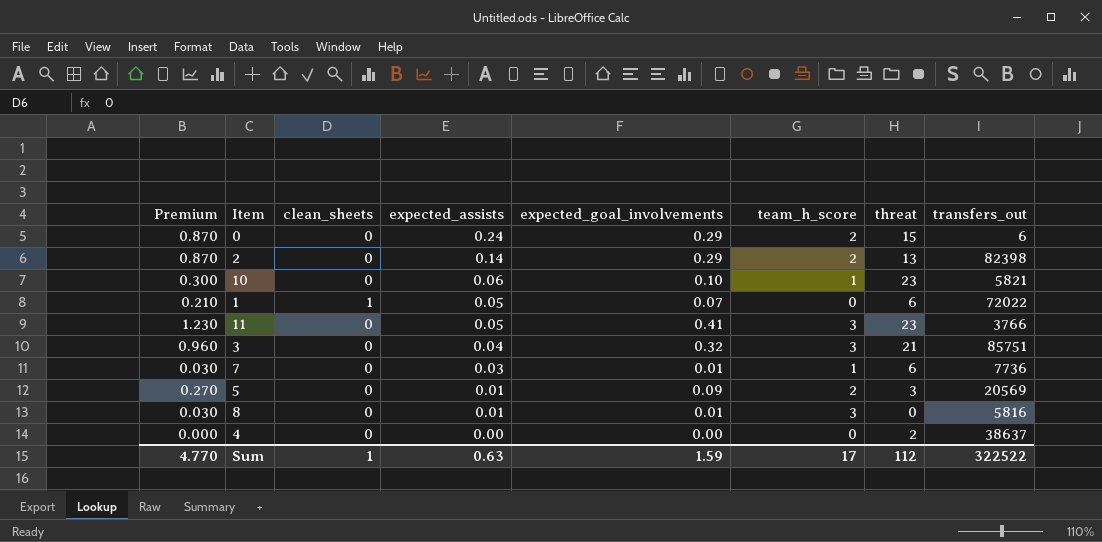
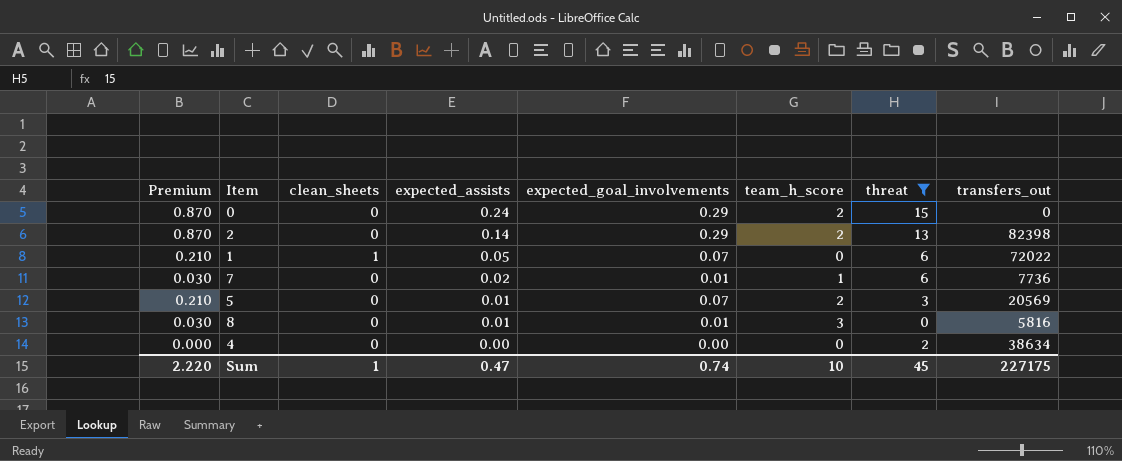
filter: none -> threat <= 15
0 | transfers_out: 6 -> 0
7 | expected_assists: 0.03 -> 0.02
5 | Premium: 0.270 -> 0.210
5 | expected_goal_involvements: 0.09 -> 0.07
4 | transfers_out: 38637 -> 38634
Sum | Premium: 4.770 -> 2.220
Sum | expected_assists: 0.63 -> 0.47
Sum | expected_goal_involvements: 1.59 -> 0.74
Sum | team_h_score: 17 -> 10
Sum | threat: 112 -> 45
Sum | transfers_out: 322522 -> 227175

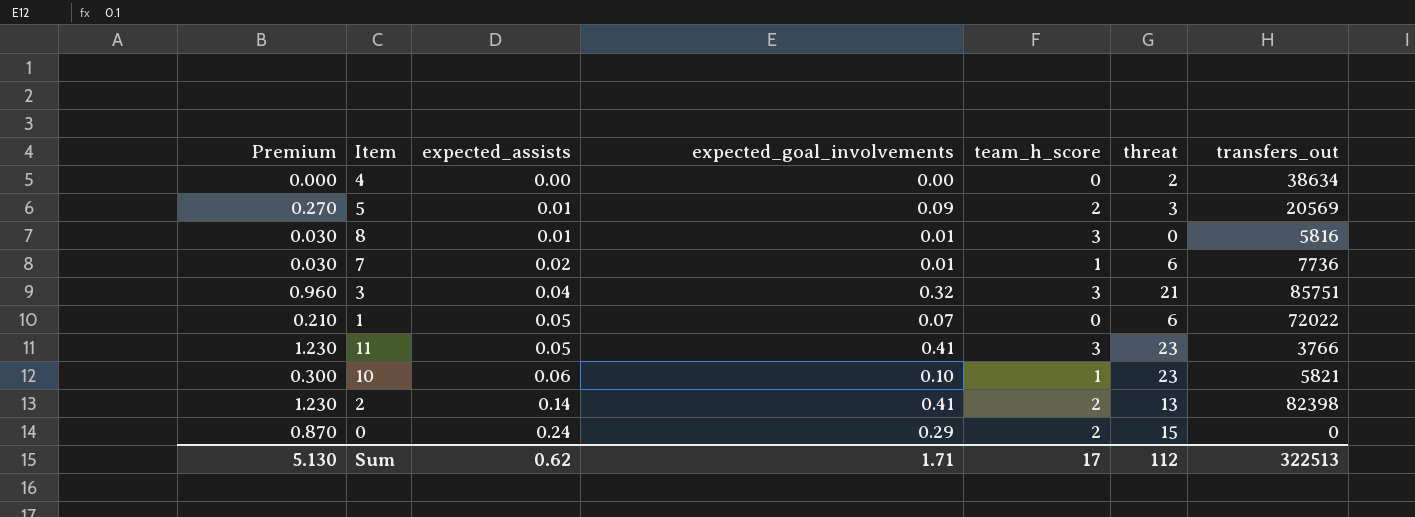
filter: threat <= 15 -> none
row order: expected_assists descending -> expected_assists ascending
column clean_sheets | position: 3 -> none
5 | Premium: 0.210 -> 0.270
5 | expected_goal_involvements: 0.07 -> 0.09
2 | Premium: 0.870 -> 1.230
2 | expected_goal_involvements: 0.29 -> 0.41
Sum | Premium: 2.220 -> 5.130
Sum | expected_assists: 0.47 -> 0.62
Sum | expected_goal_involvements: 0.74 -> 1.71
Sum | team_h_score: 10 -> 17
Sum | threat: 45 -> 112
Sum | transfers_out: 227175 -> 322513

